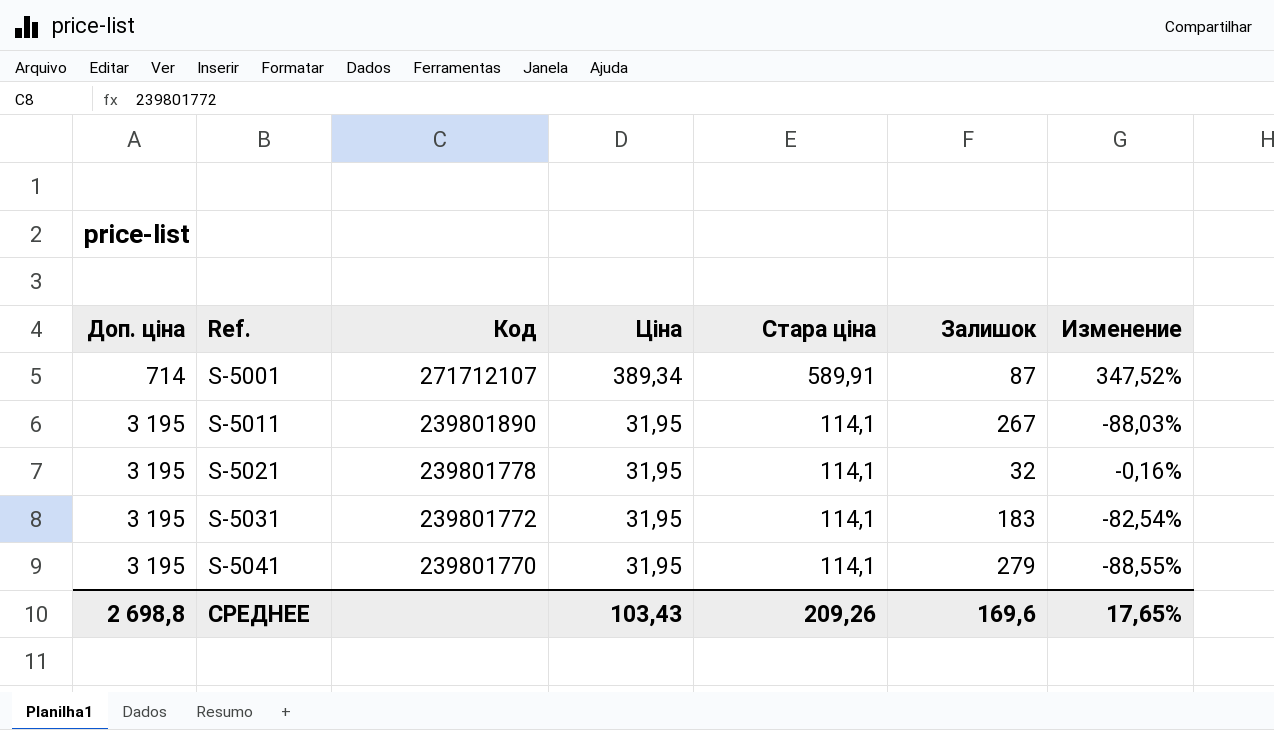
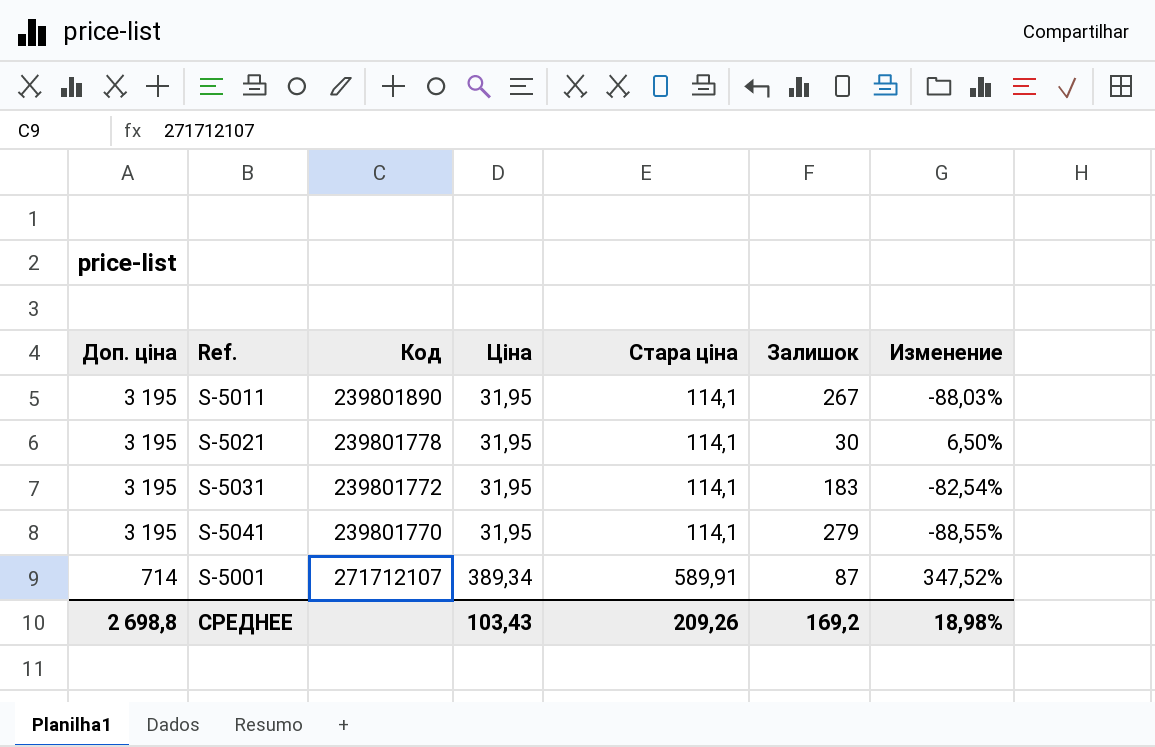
row order: Доп. ціна ascending -> Доп. ціна descending
S-5021 | Залишок: 32 -> 30
S-5021 | Изменение: -0,16% -> 6,50%
СРЕДНЕЕ | Залишок: 169,6 -> 169,2
СРЕДНЕЕ | Изменение: 17,65% -> 18,98%

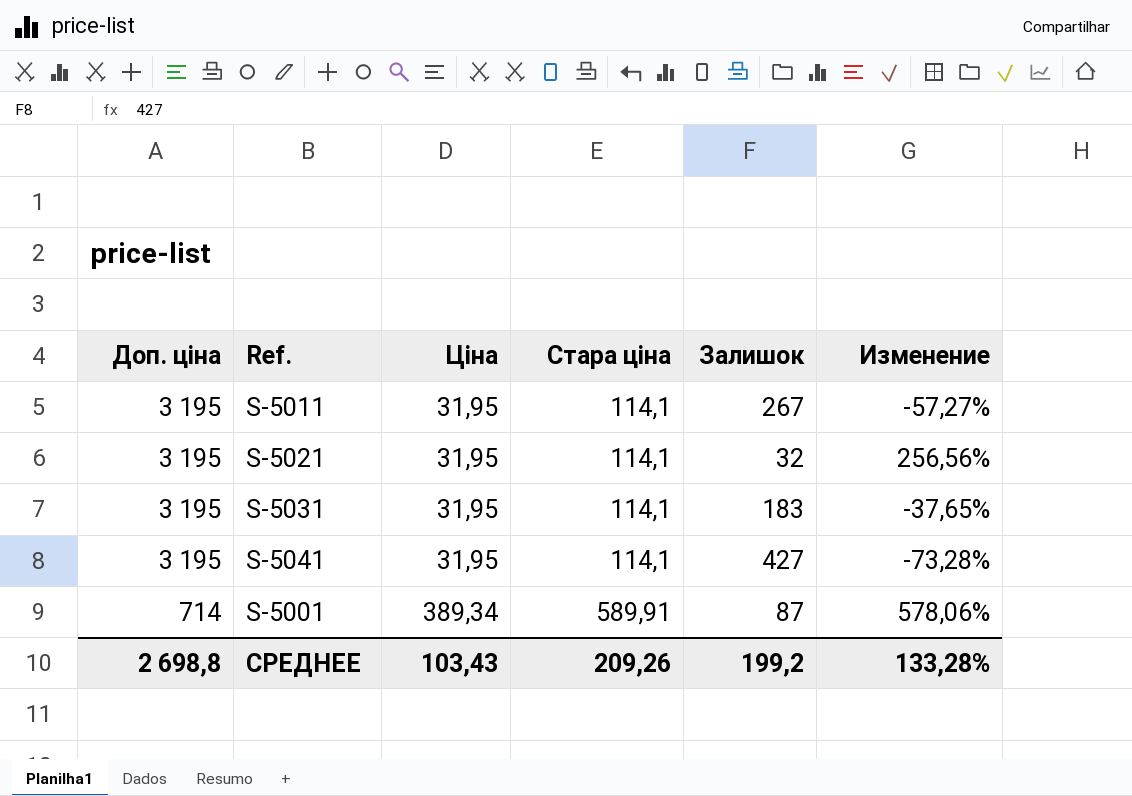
column Код | position: 3 -> none
column Изменение | formula: ([Ціна] - [Залишок]) / [Залишок] -> ([Стара ціна] - [Залишок]) / [Залишок]
S-5021 | Залишок: 30 -> 32
S-5041 | Залишок: 279 -> 427
СРЕДНЕЕ | Залишок: 169,2 -> 199,2
СРЕДНЕЕ | Изменение: 18,98% -> 133,28%

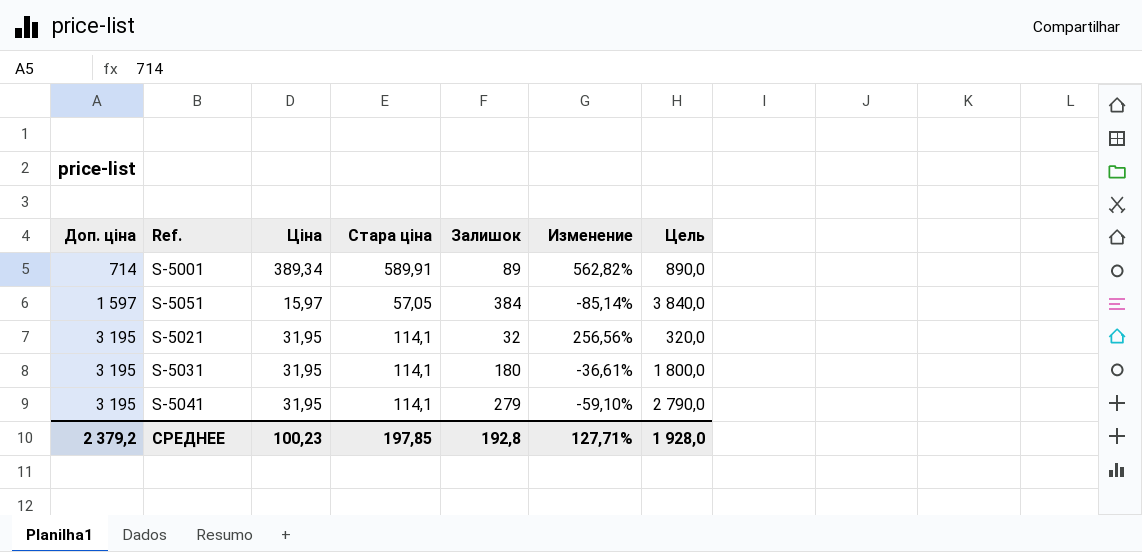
row order: Доп. ціна descending -> Доп. ціна ascending
column Цель | formula: none -> [Залишок] * 10
row S-5011: 3 195 | 31,95 | 114,1 | 267 | -57,27% -> none
S-5001 | Залишок: 87 -> 89
S-5001 | Изменение: 578,06% -> 562,82%
row S-5051: none -> 1 597 | 15,97 | 57,05 | 384 | -85,14% | 3 840,0
S-5031 | Залишок: 183 -> 180
S-5031 | Изменение: -37,65% -> -36,61%
S-5041 | Залишок: 427 -> 279
S-5041 | Изменение: -73,28% -> -59,10%
СРЕДНЕЕ | Доп. ціна: 2 698,8 -> 2 379,2
СРЕДНЕЕ | Ціна: 103,43 -> 100,23
СРЕДНЕЕ | Стара ціна: 209,26 -> 197,85
СРЕДНЕЕ | Залишок: 199,2 -> 192,8
СРЕДНЕЕ | Изменение: 133,28% -> 127,71%

